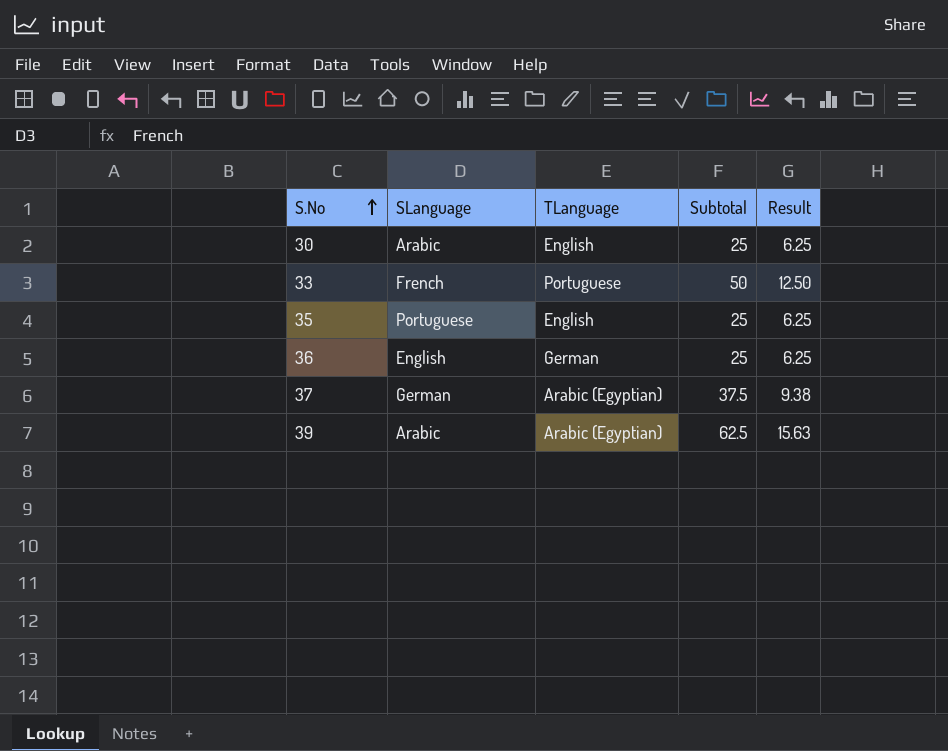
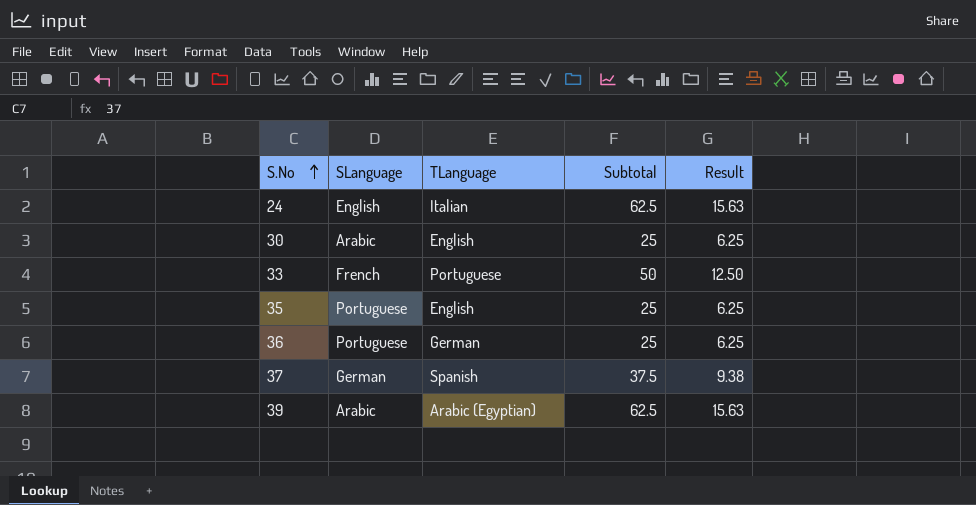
row 24: none -> English | Italian | 62.5 | 15.63
36 | SLanguage: English -> Portuguese
37 | TLanguage: Arabic (Egyptian) -> Spanish

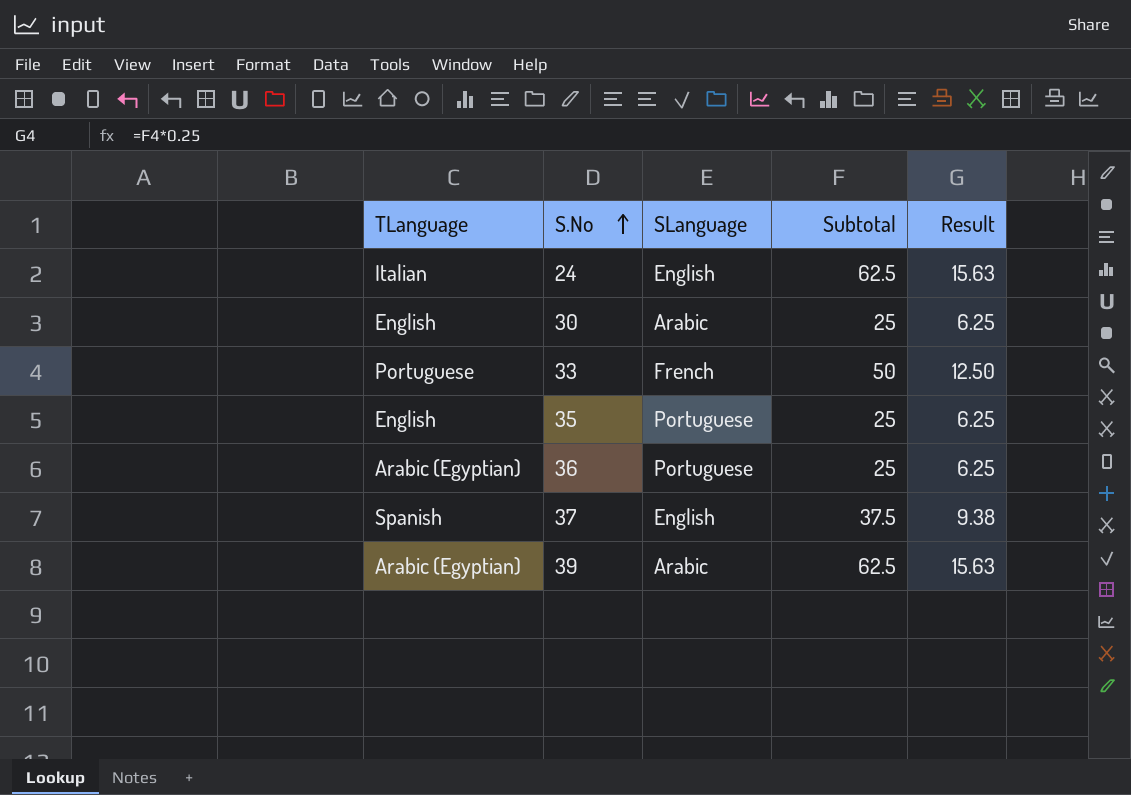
column TLanguage | position: 3 -> 1
36 | TLanguage: German -> Arabic (Egyptian)
37 | SLanguage: German -> English

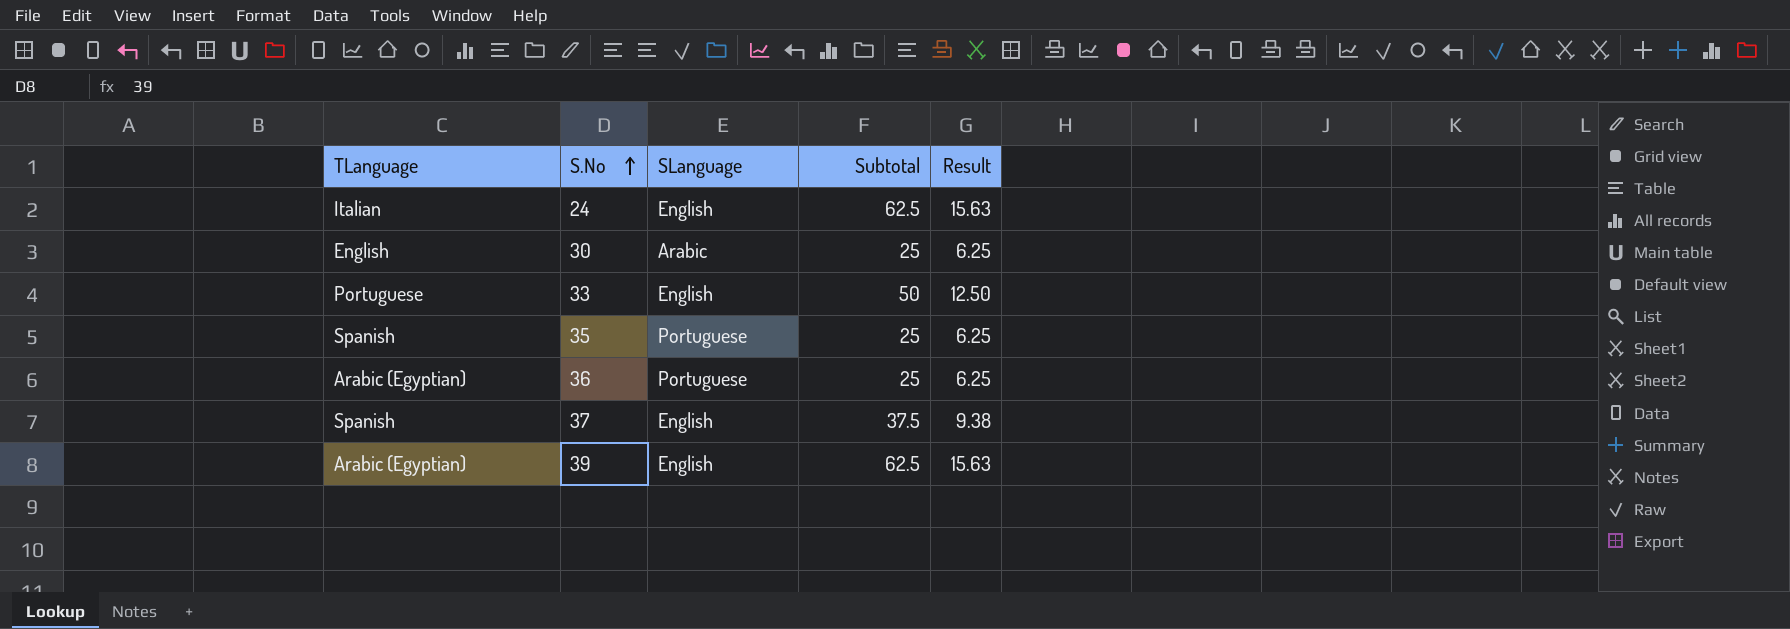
33 | SLanguage: French -> English
35 | TLanguage: English -> Spanish
39 | SLanguage: Arabic -> English

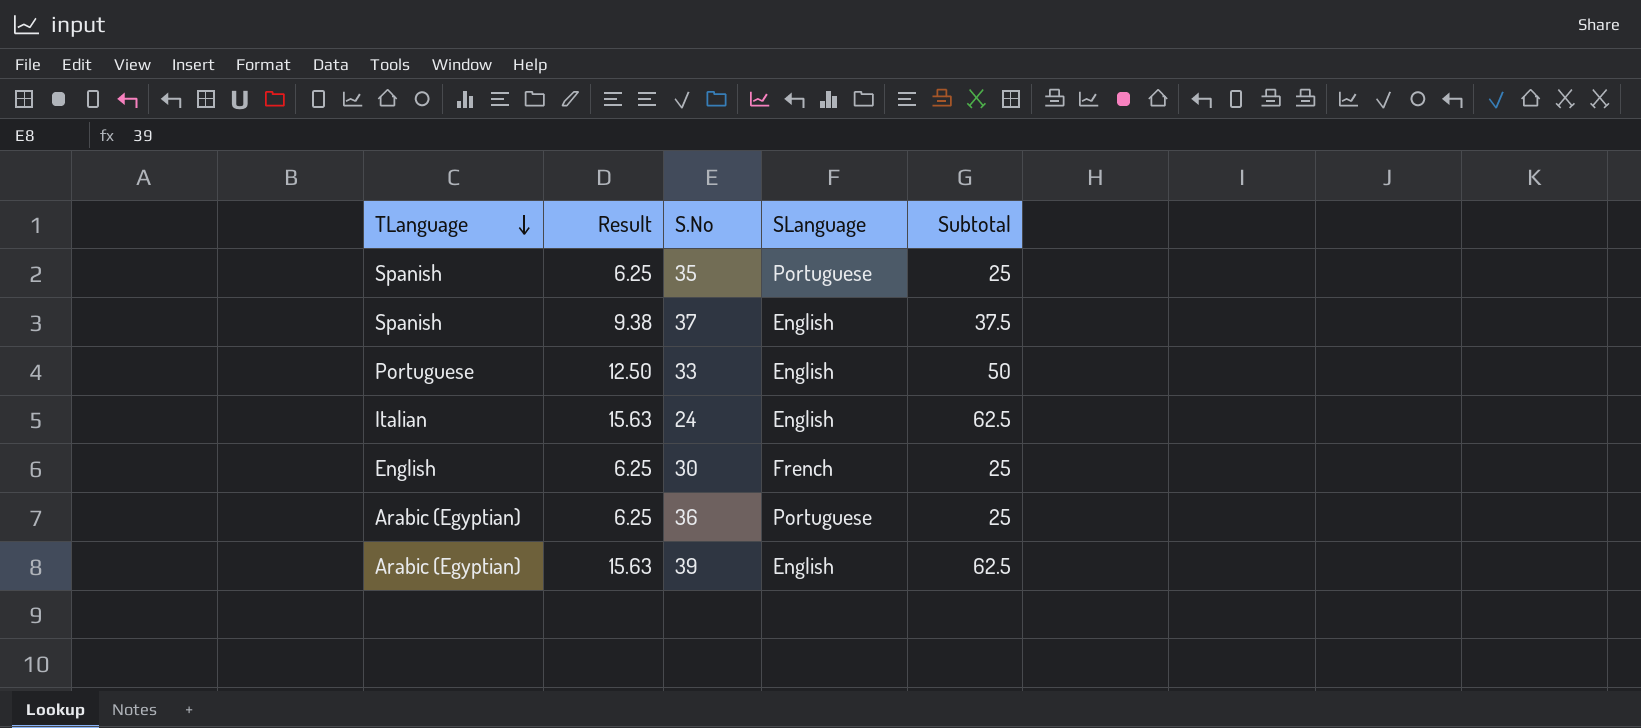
row order: S.No ascending -> TLanguage descending
column Result | position: 5 -> 2
30 | SLanguage: Arabic -> French

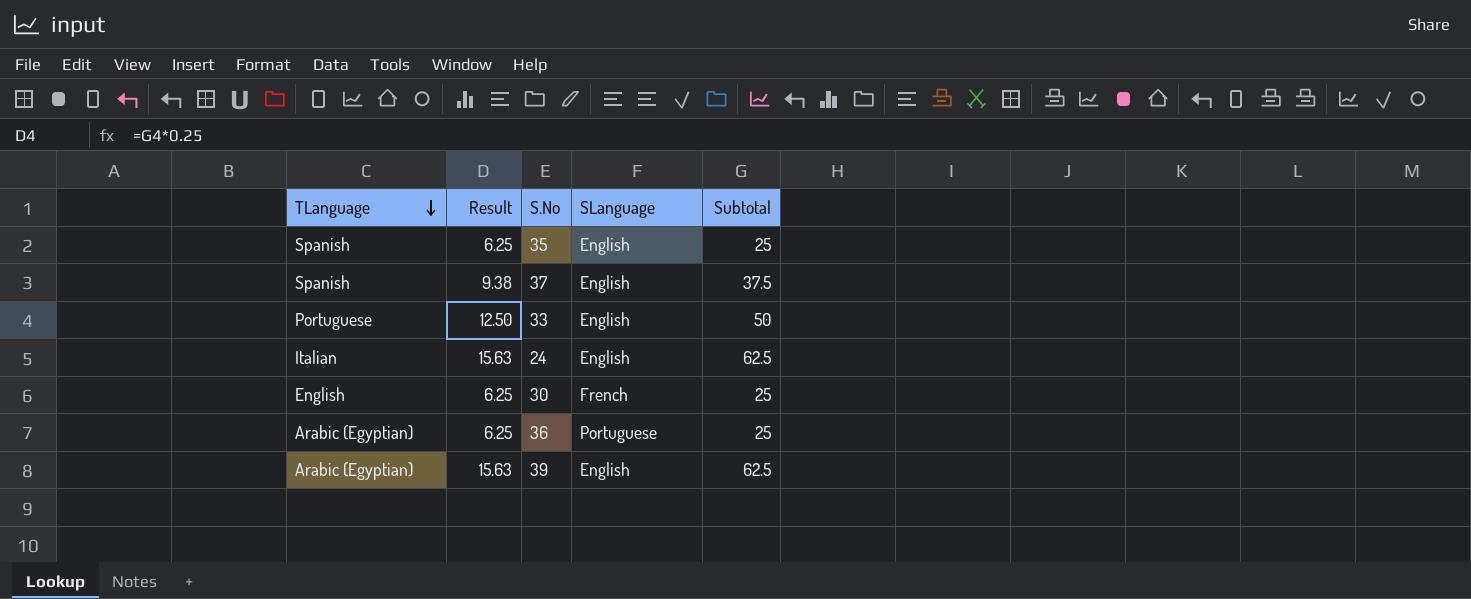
35 | SLanguage: Portuguese -> English

